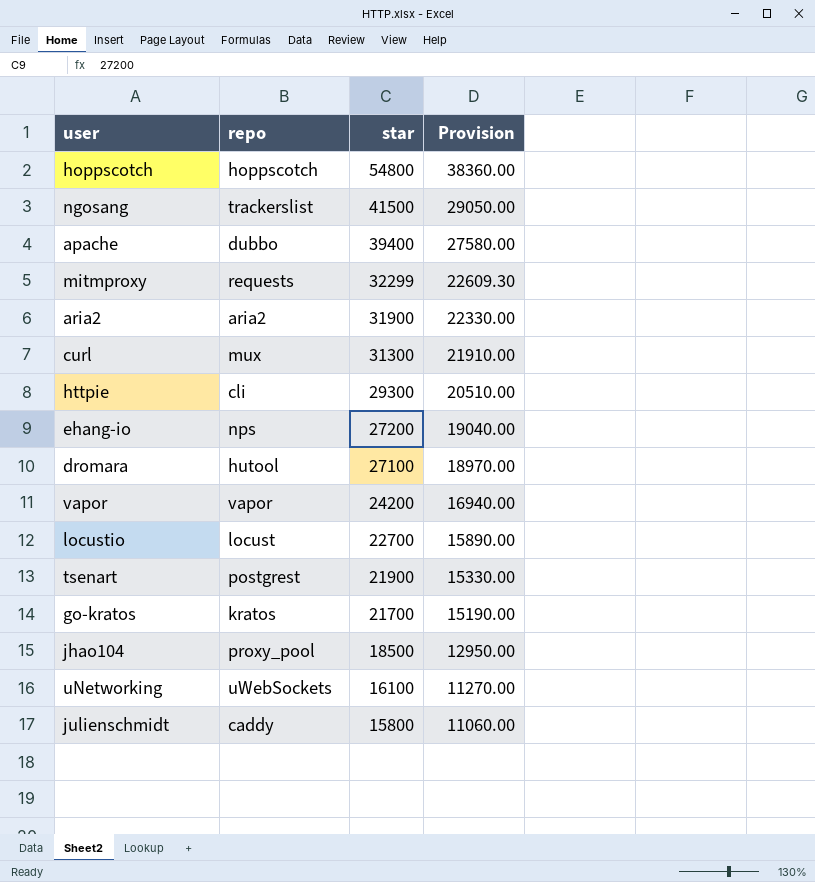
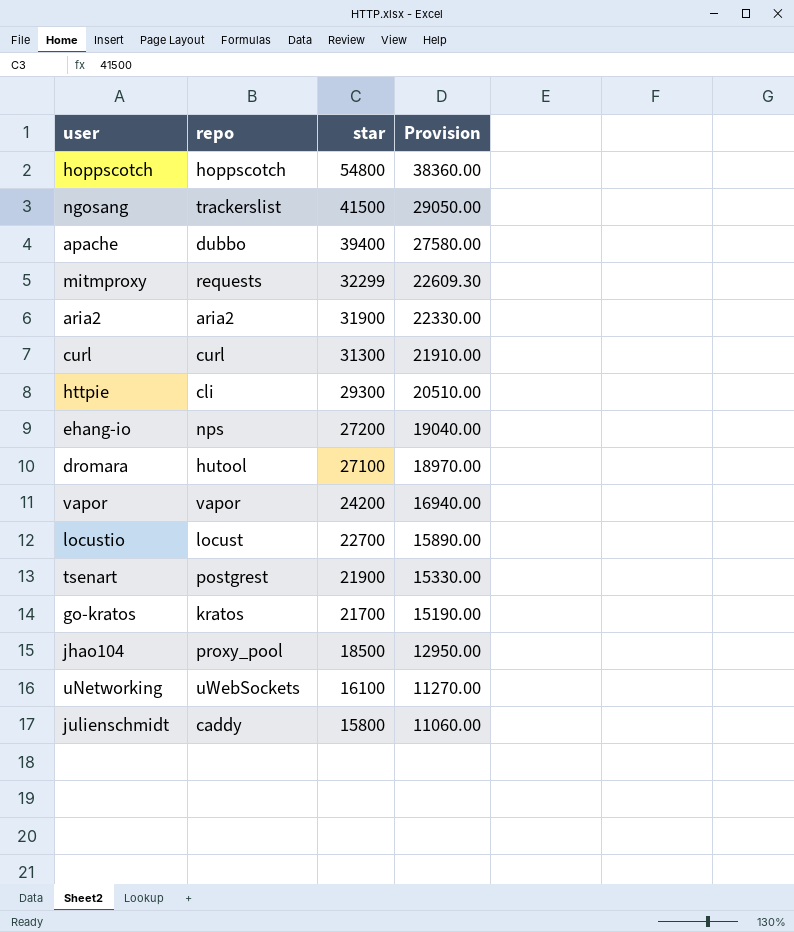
curl | repo: mux -> curl

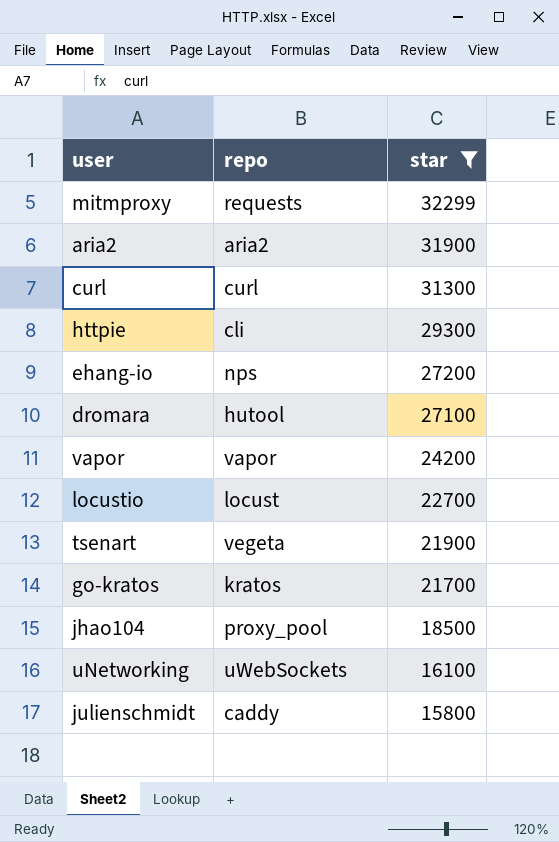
filter: none -> star <= 32299
column Provision | formula: [star] * 0.7 -> none
tsenart | repo: postgrest -> vegeta

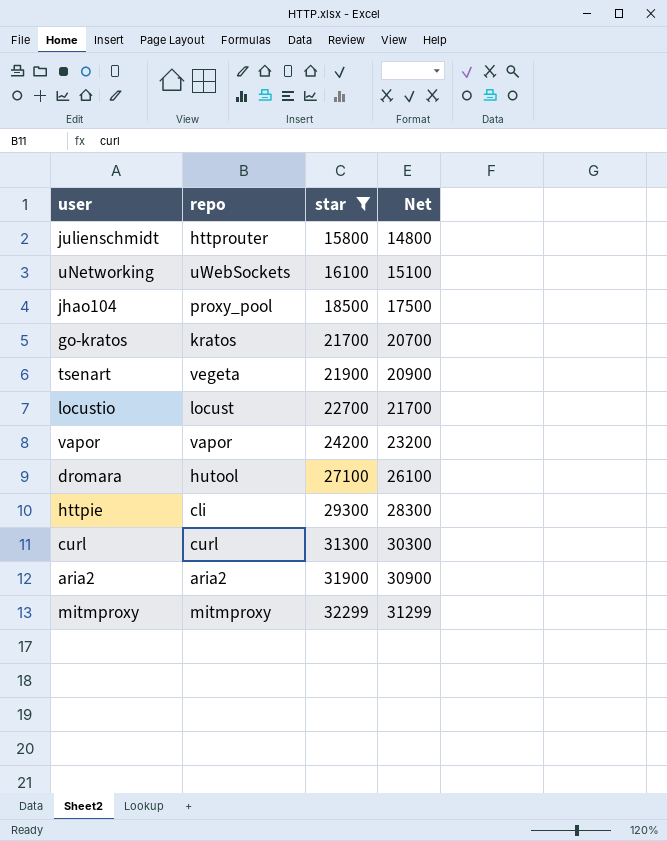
row order: star descending -> star ascending
column Net | formula: none -> [star] - 1000
row ehang-io: nps | 27200 -> none
julienschmidt | repo: caddy -> httprouter
mitmproxy | repo: requests -> mitmproxy

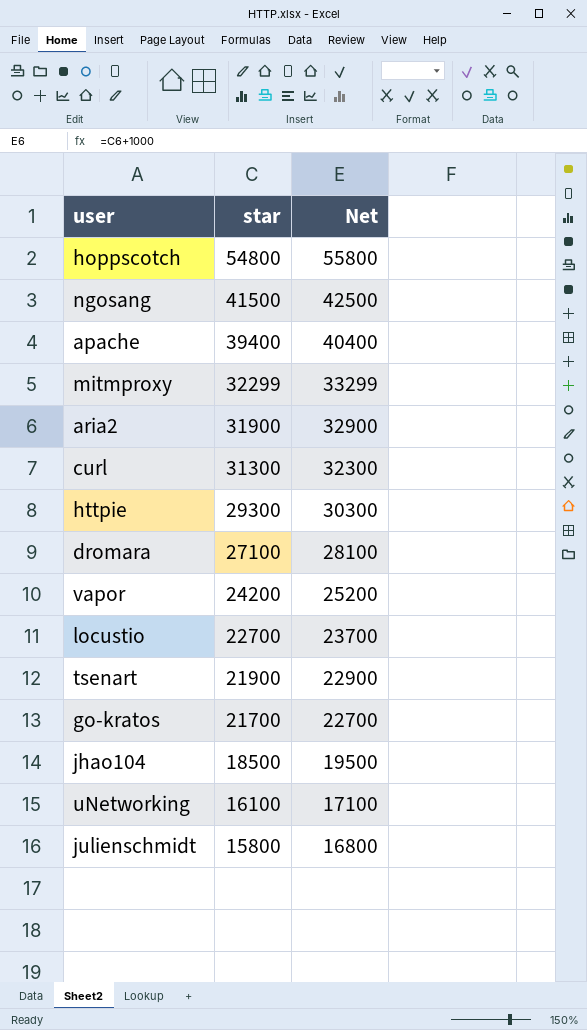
filter: star <= 32299 -> none
row order: star ascending -> star descending
column repo | position: 2 -> none
column Net | formula: [star] - 1000 -> [star] + 1000

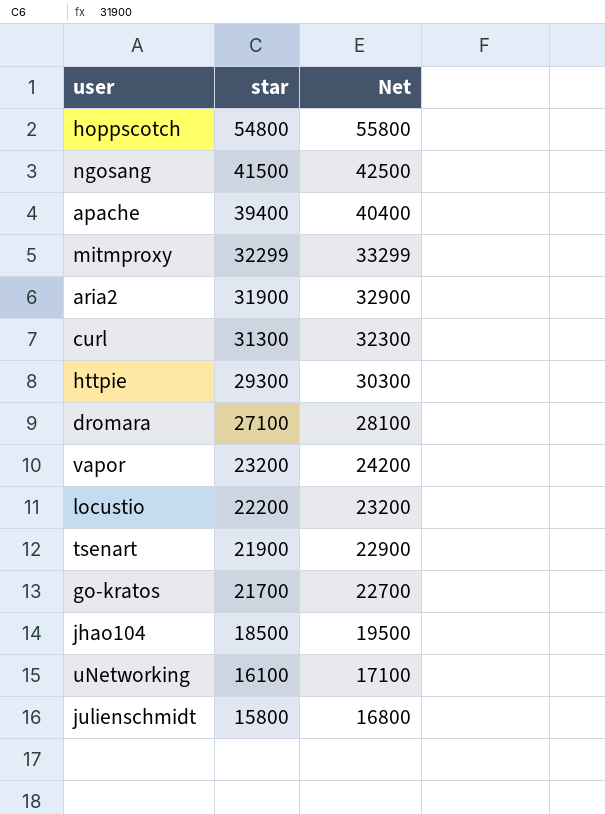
vapor | star: 24200 -> 23200
vapor | Net: 25200 -> 24200
locustio | star: 22700 -> 22200
locustio | Net: 23700 -> 23200

